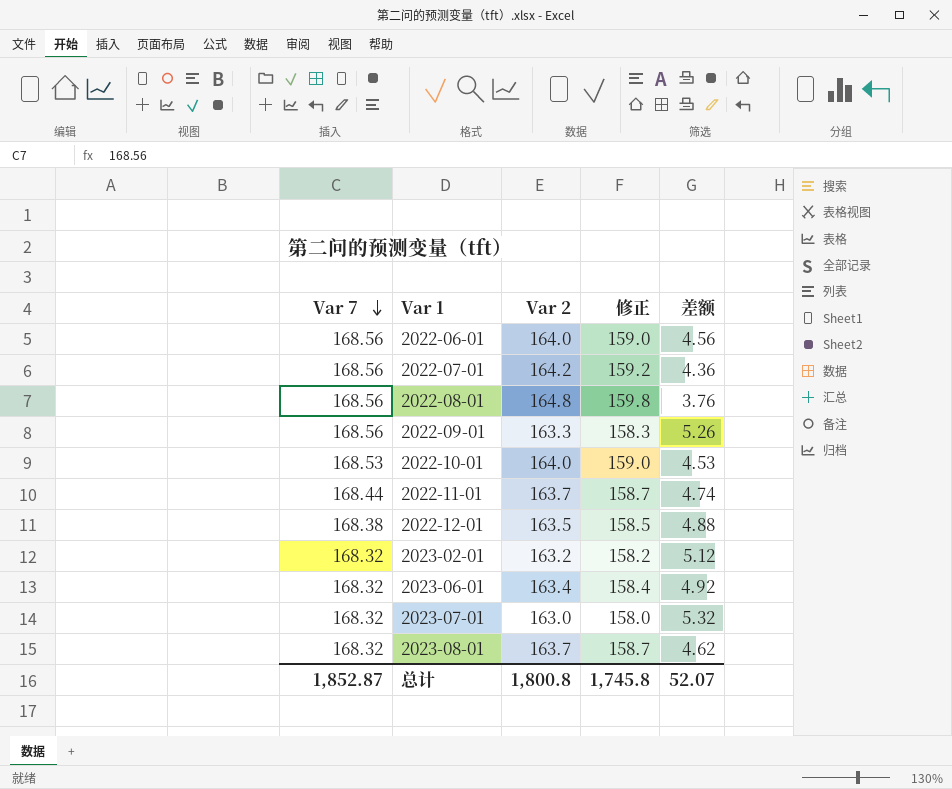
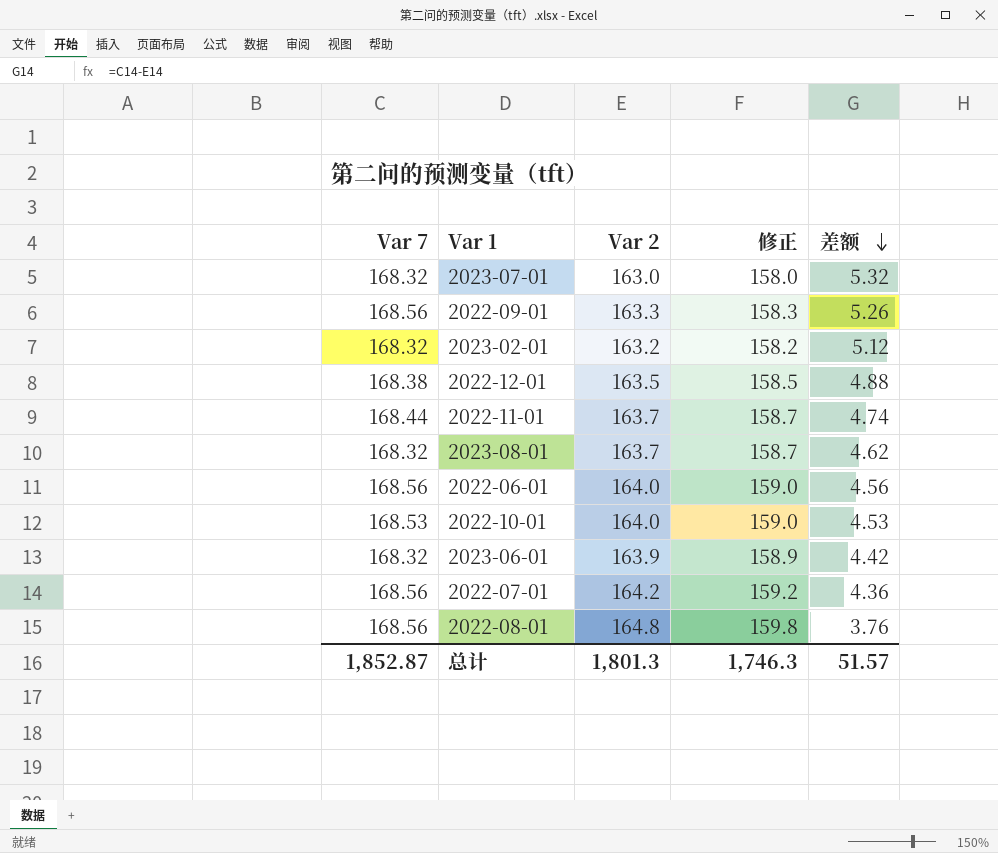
row order: Var 7 descending -> 差额 descending
2023-06-01 | Var 2: 163.4 -> 163.9
2023-06-01 | 修正: 158.4 -> 158.9
2023-06-01 | 差额: 4.92 -> 4.42
总计 | Var 2: 1,800.8 -> 1,801.3
总计 | 修正: 1,745.8 -> 1,746.3
总计 | 差额: 52.07 -> 51.57

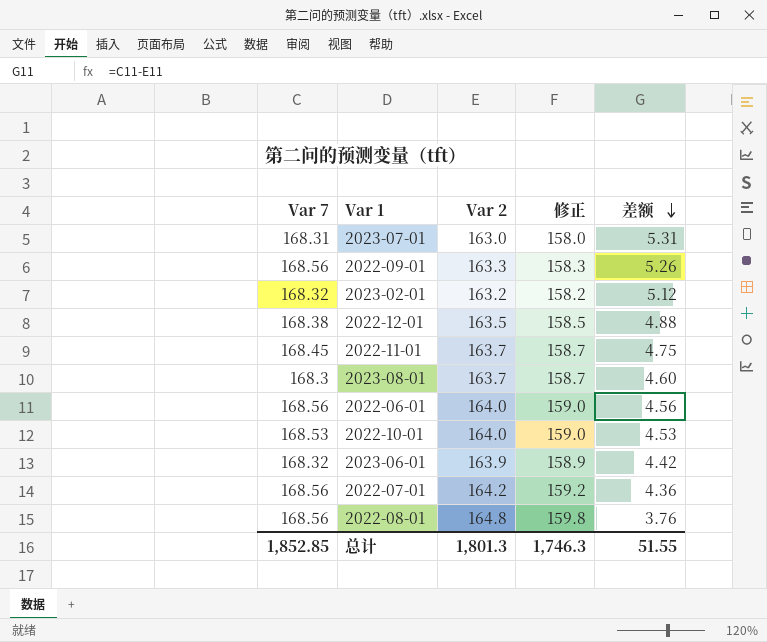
2023-07-01 | Var 7: 168.32 -> 168.31
2023-07-01 | 差额: 5.32 -> 5.31
2022-11-01 | Var 7: 168.44 -> 168.45
2022-11-01 | 差额: 4.74 -> 4.75
2023-08-01 | Var 7: 168.32 -> 168.3
2023-08-01 | 差额: 4.62 -> 4.60
总计 | Var 7: 1,852.87 -> 1,852.85
总计 | 差额: 51.57 -> 51.55

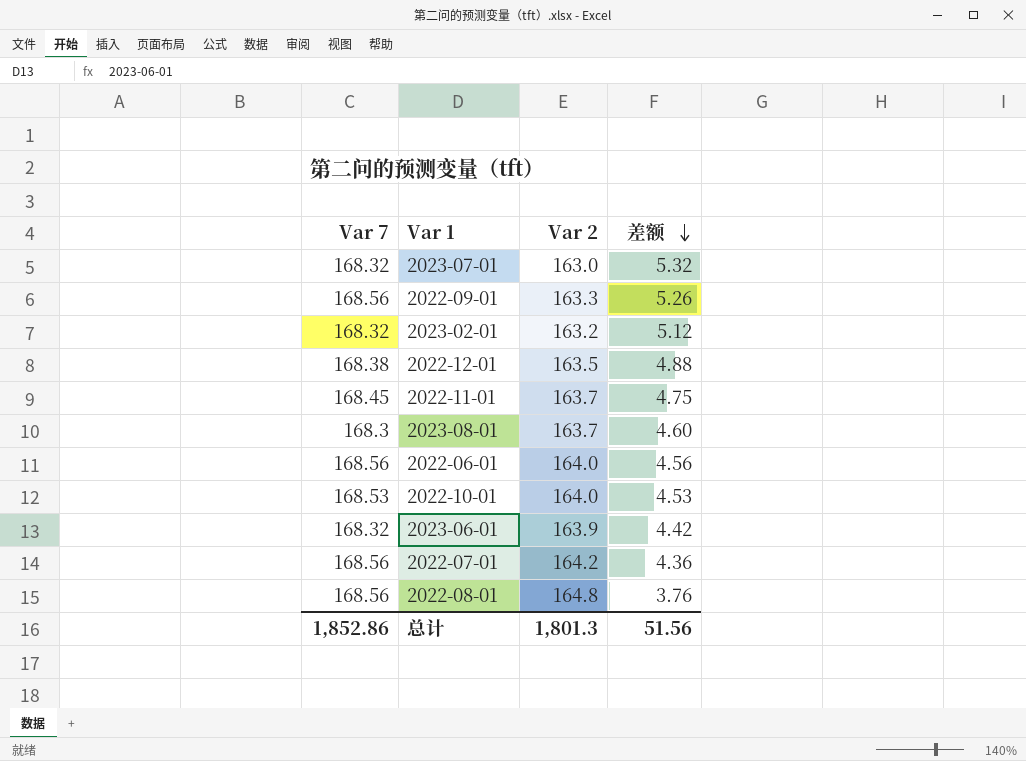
column 修正 | formula: [Var 2] - 5 -> none
2023-07-01 | Var 7: 168.31 -> 168.32
2023-07-01 | 差额: 5.31 -> 5.32
总计 | Var 7: 1,852.85 -> 1,852.86
总计 | 差额: 51.55 -> 51.56

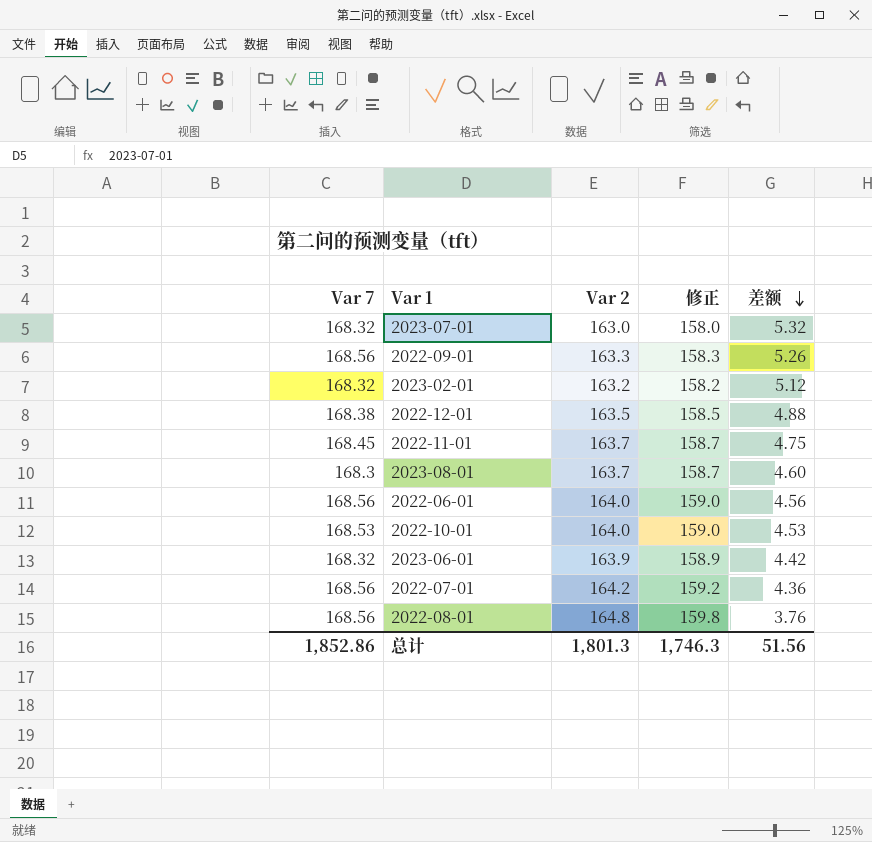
column 修正 | formula: none -> [Var 2] - 5

